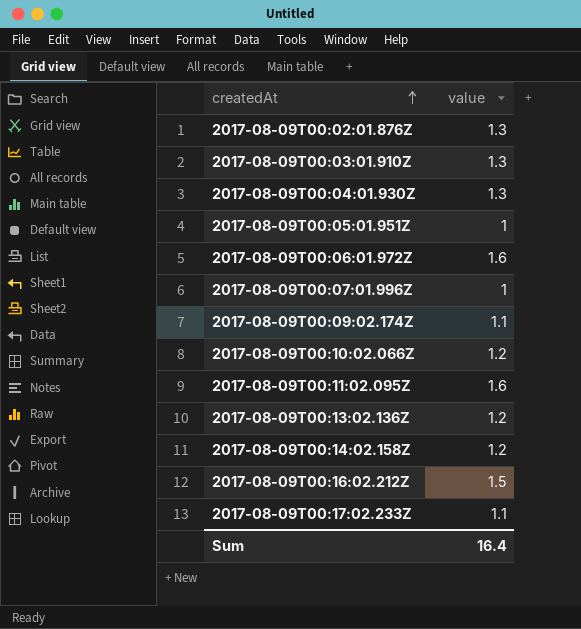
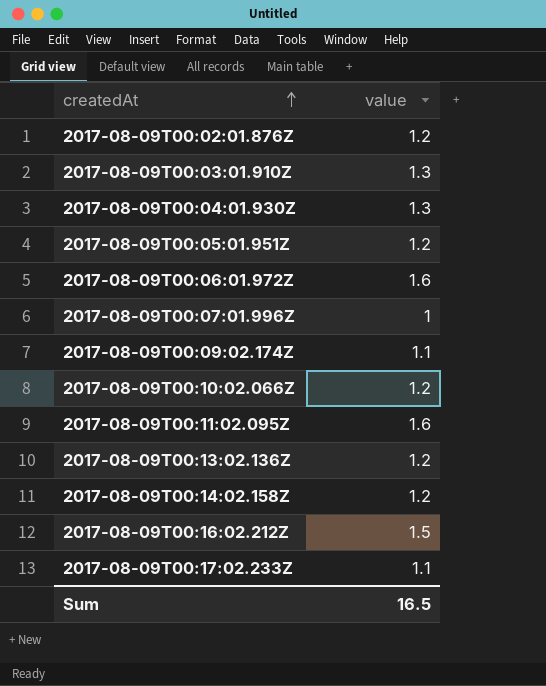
2017-08-09T00:02:01.876Z | value: 1.3 -> 1.2
2017-08-09T00:05:01.951Z | value: 1 -> 1.2
Sum | value: 16.4 -> 16.5

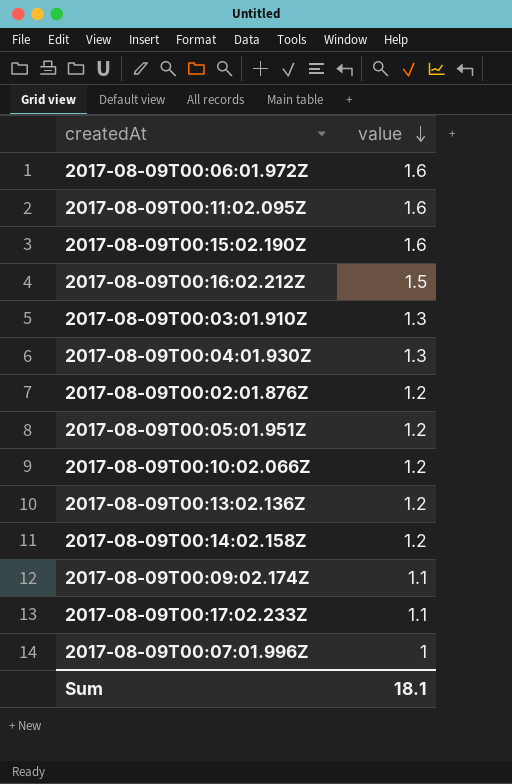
row order: createdAt ascending -> value descending
row 2017-08-09T00:15:02.190Z: none -> 1.6
Sum | value: 16.5 -> 18.1

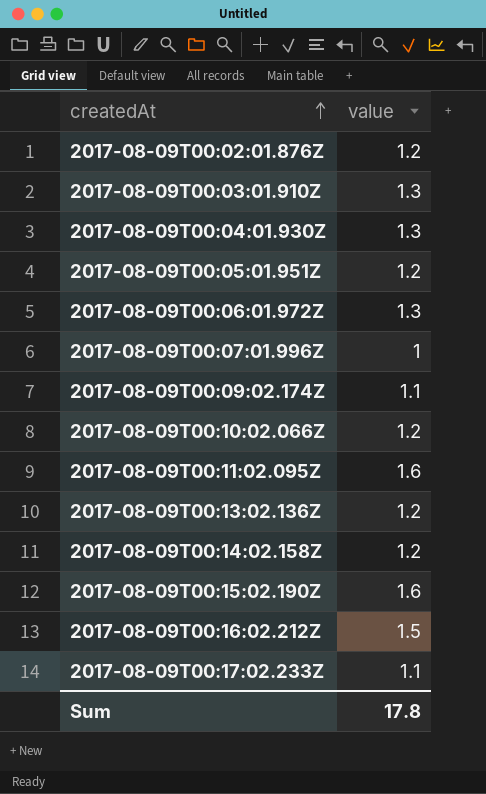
row order: value descending -> createdAt ascending
2017-08-09T00:06:01.972Z | value: 1.6 -> 1.3
Sum | value: 18.1 -> 17.8

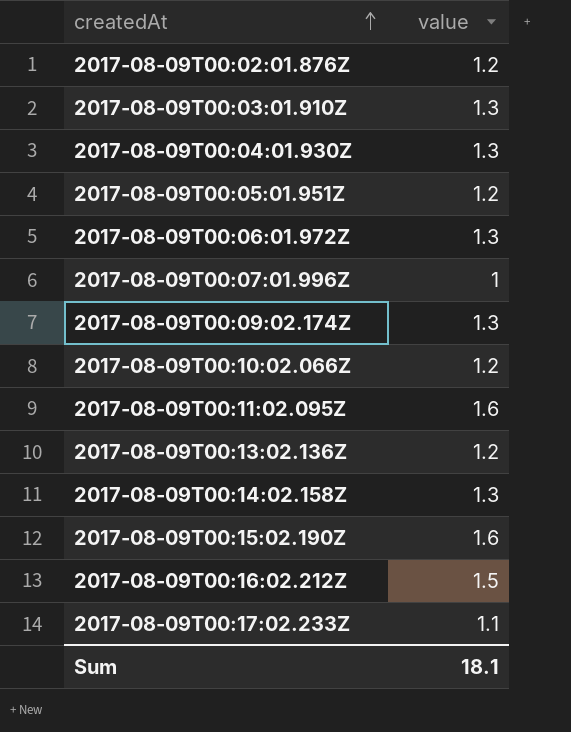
2017-08-09T00:09:02.174Z | value: 1.1 -> 1.3
2017-08-09T00:14:02.158Z | value: 1.2 -> 1.3
Sum | value: 17.8 -> 18.1

